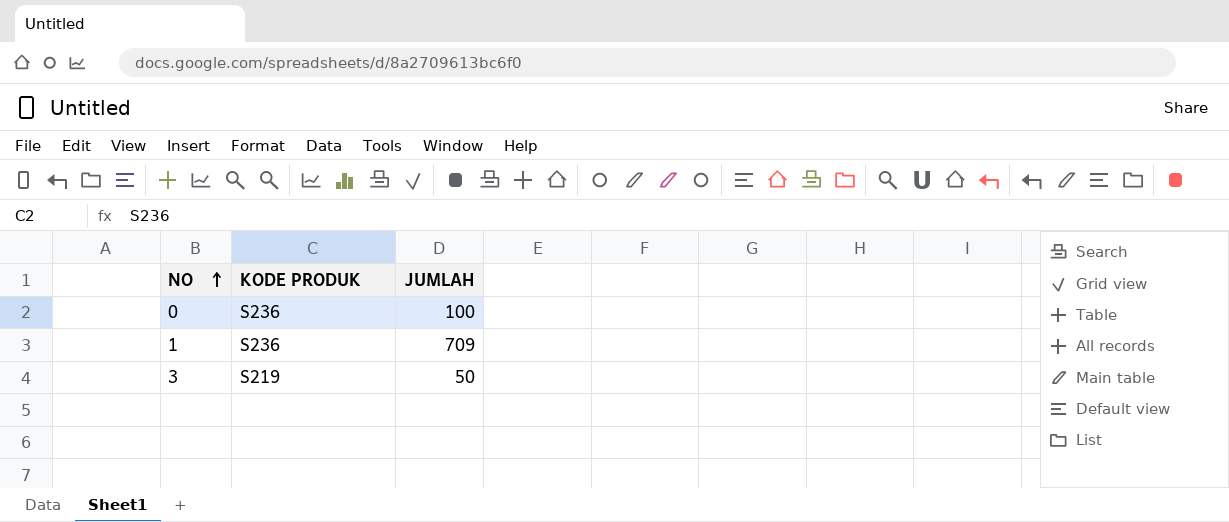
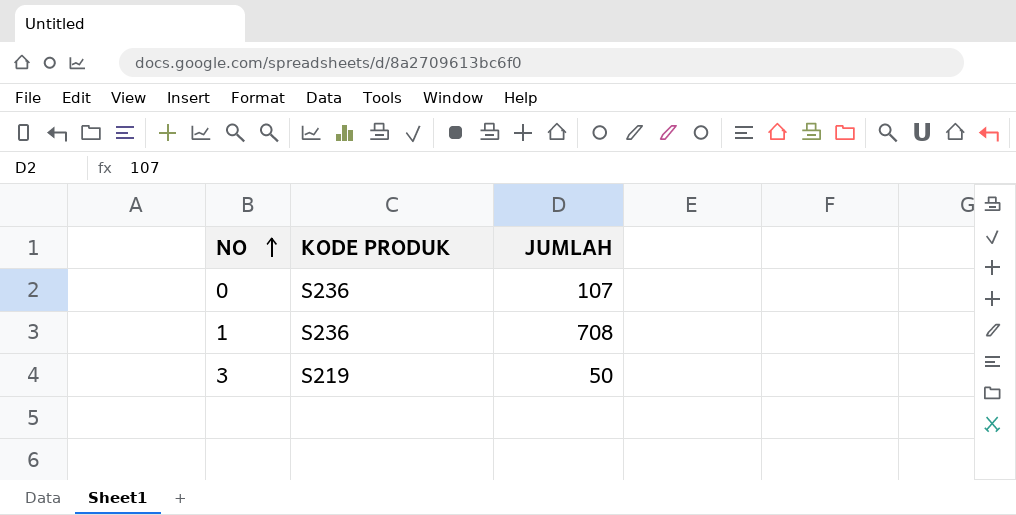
0 | JUMLAH: 100 -> 107
1 | JUMLAH: 709 -> 708

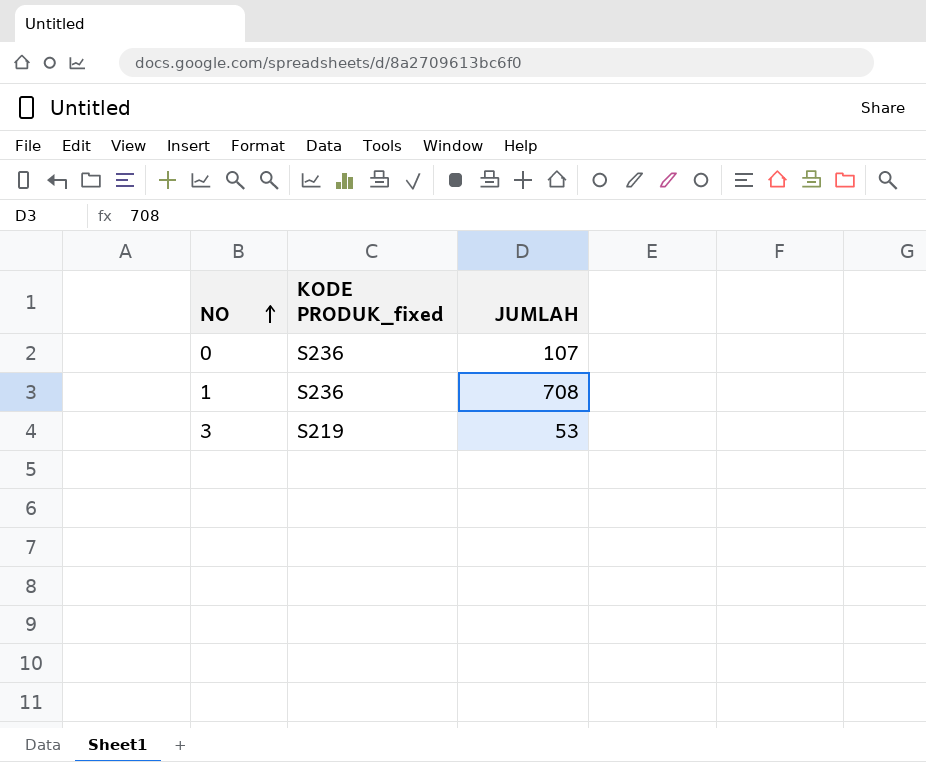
column name: KODE PRODUK -> KODE PRODUK_fixed
3 | JUMLAH: 50 -> 53

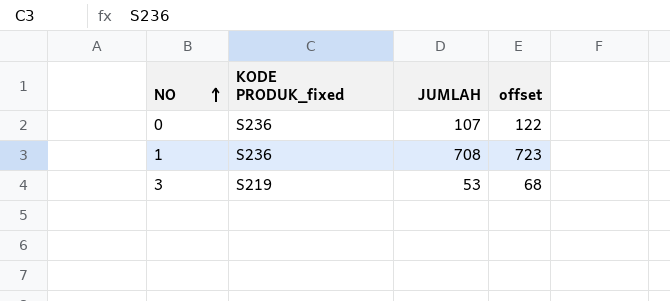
column offset | formula: none -> [JUMLAH] + 15

